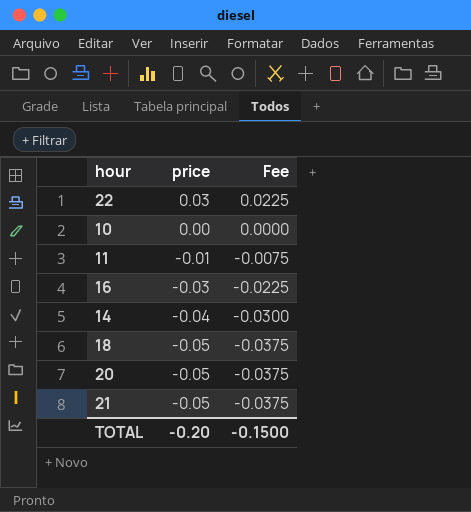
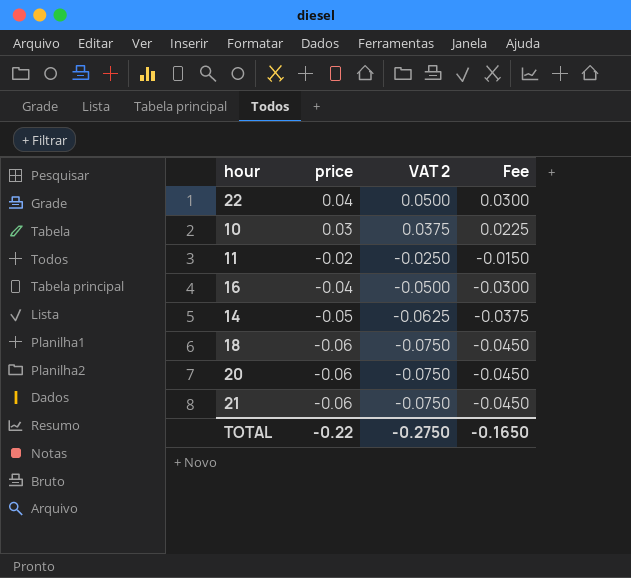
column VAT 2 | formula: none -> [price] * 1.25
22 | price: 0.03 -> 0.04
22 | Fee: 0.0225 -> 0.0300
10 | price: 0.00 -> 0.03
10 | Fee: 0.0000 -> 0.0225
11 | price: -0.01 -> -0.02
11 | Fee: -0.0075 -> -0.0150
16 | price: -0.03 -> -0.04
16 | Fee: -0.0225 -> -0.0300
14 | price: -0.04 -> -0.05
14 | Fee: -0.0300 -> -0.0375
18 | price: -0.05 -> -0.06
18 | Fee: -0.0375 -> -0.0450
20 | price: -0.05 -> -0.06
20 | Fee: -0.0375 -> -0.0450
21 | price: -0.05 -> -0.06
21 | Fee: -0.0375 -> -0.0450
TOTAL | price: -0.20 -> -0.22
TOTAL | Fee: -0.1500 -> -0.1650

